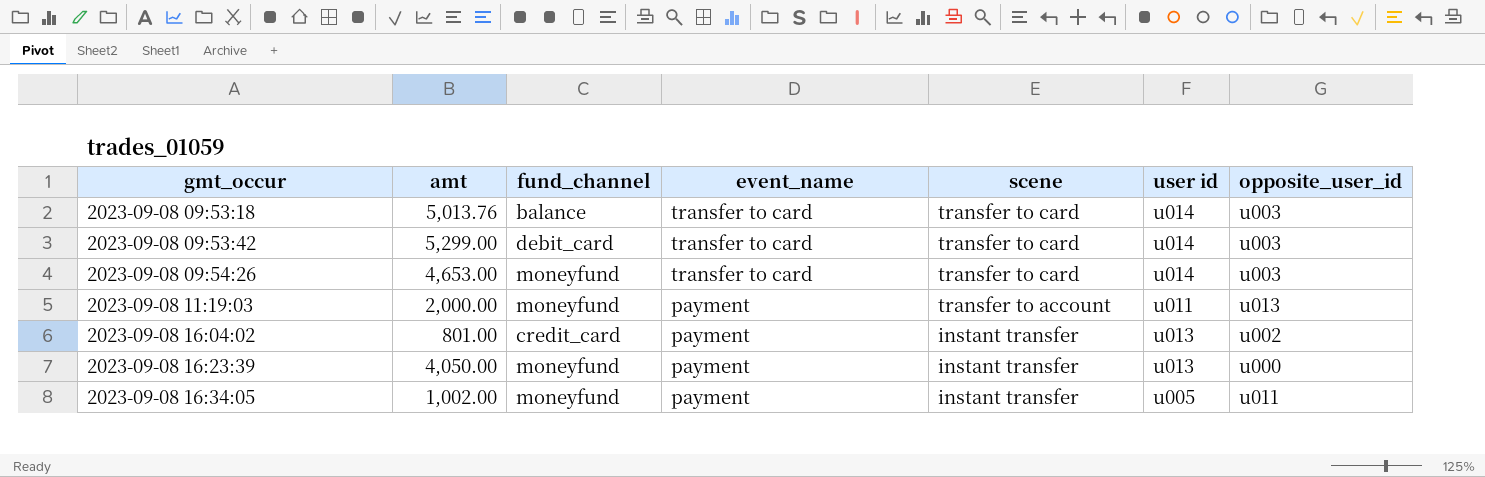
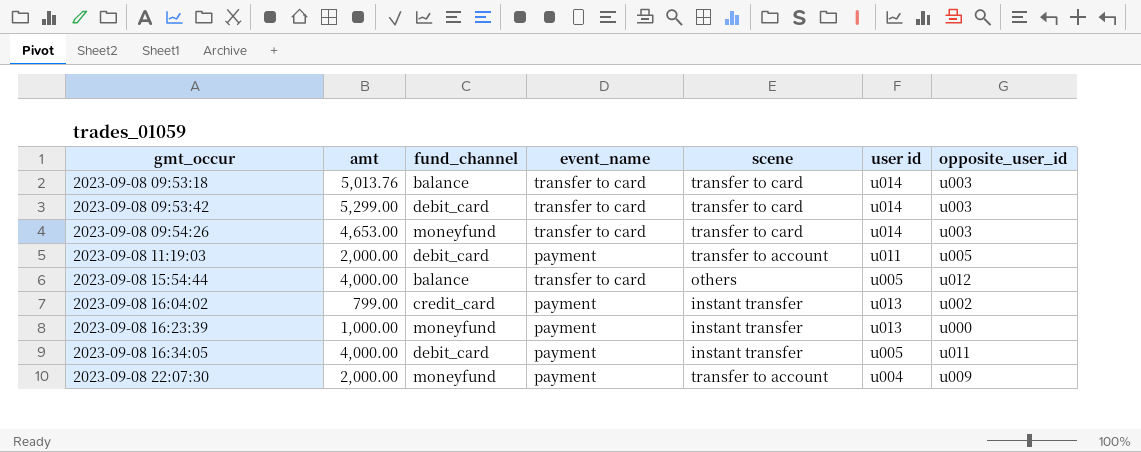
2023-09-08 11:19:03 | fund_channel: moneyfund -> debit_card
2023-09-08 11:19:03 | opposite_user_id: u013 -> u005
row 2023-09-08 15:54:44: none -> 4,000.00 | balance | transfer to card | others | u005 | u012
2023-09-08 16:04:02 | amt: 801.00 -> 799.00
2023-09-08 16:23:39 | amt: 4,050.00 -> 1,000.00
2023-09-08 16:34:05 | amt: 1,002.00 -> 4,000.00
2023-09-08 16:34:05 | fund_channel: moneyfund -> debit_card
row 2023-09-08 22:07:30: none -> 2,000.00 | moneyfund | payment | transfer to account | u004 | u009

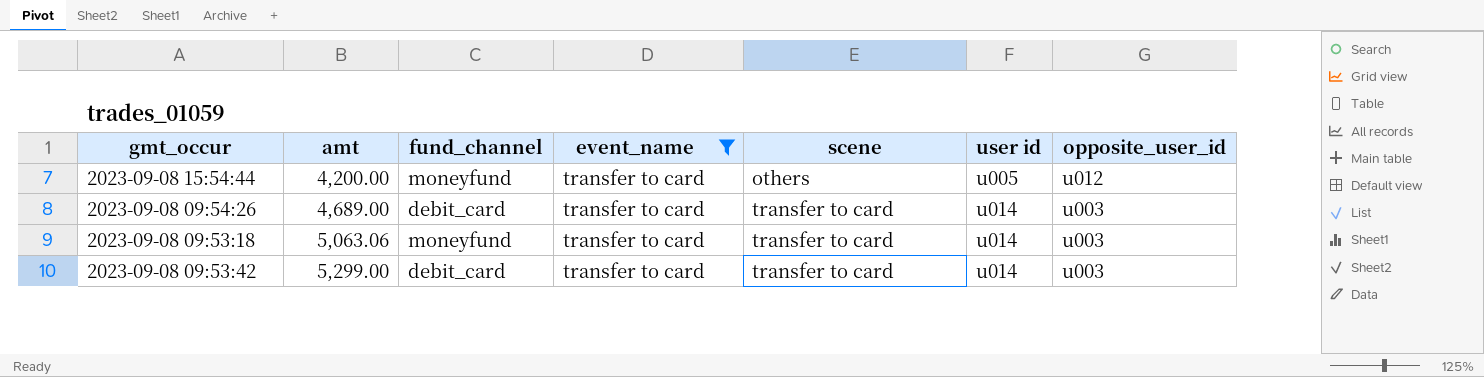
filter: none -> event_name = transfer to card
row order: gmt_occur ascending -> amt ascending
2023-09-08 15:54:44 | amt: 4,000.00 -> 4,200.00
2023-09-08 15:54:44 | fund_channel: balance -> moneyfund
2023-09-08 09:54:26 | amt: 4,653.00 -> 4,689.00
2023-09-08 09:54:26 | fund_channel: moneyfund -> debit_card
2023-09-08 09:53:18 | amt: 5,013.76 -> 5,063.06
2023-09-08 09:53:18 | fund_channel: balance -> moneyfund

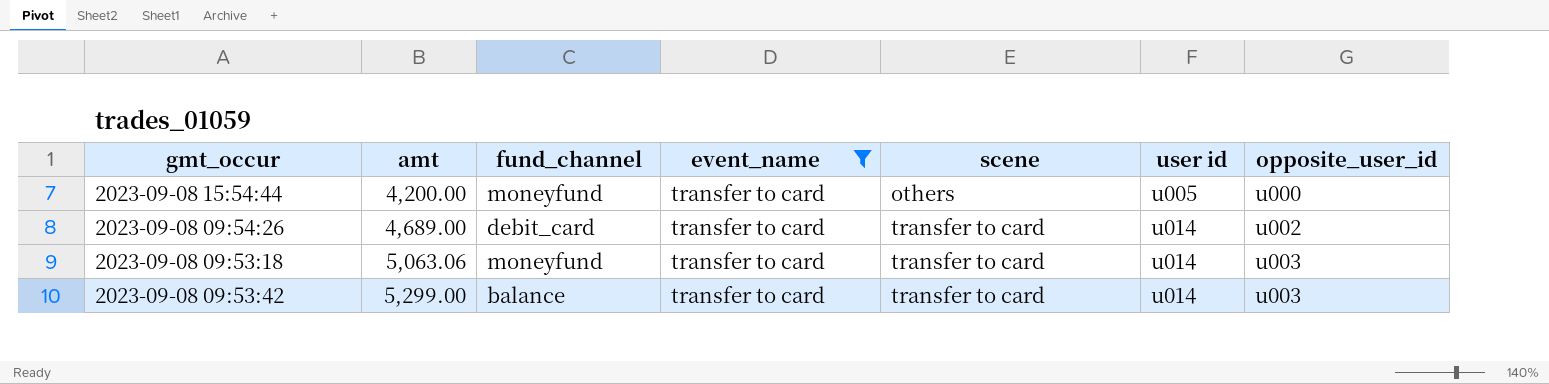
2023-09-08 15:54:44 | opposite_user_id: u012 -> u000
2023-09-08 09:54:26 | opposite_user_id: u003 -> u002
2023-09-08 09:53:42 | fund_channel: debit_card -> balance

